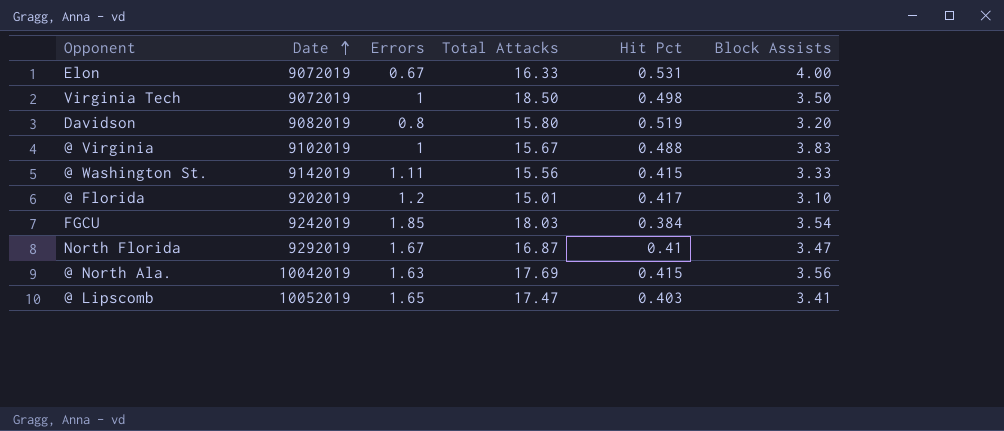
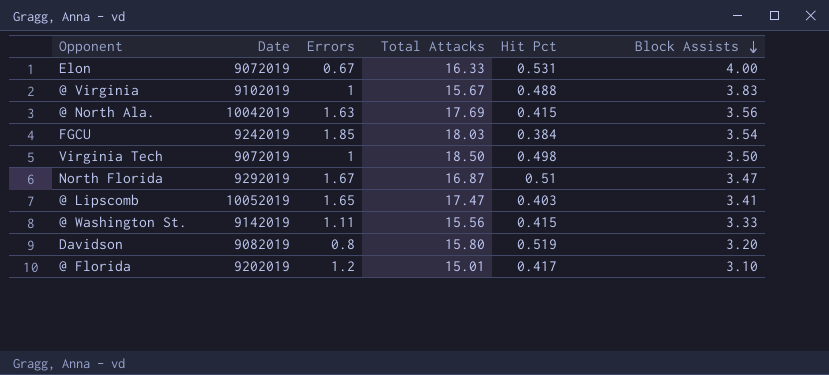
row order: Date ascending -> Block Assists descending
North Florida | Hit Pct: 0.41 -> 0.51

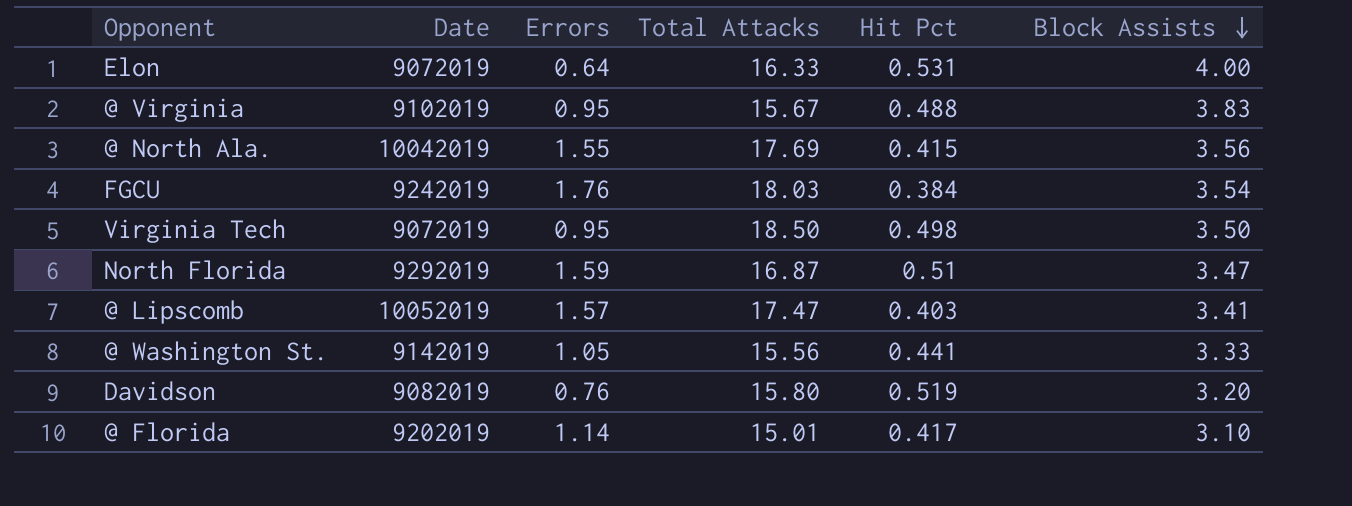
Elon | Errors: 0.67 -> 0.64
@ Virginia | Errors: 1 -> 0.95
@ North Ala. | Errors: 1.63 -> 1.55
FGCU | Errors: 1.85 -> 1.76
Virginia Tech | Errors: 1 -> 0.95
North Florida | Errors: 1.67 -> 1.59
@ Lipscomb | Errors: 1.65 -> 1.57
@ Washington St. | Errors: 1.11 -> 1.05
@ Washington St. | Hit Pct: 0.415 -> 0.441
Davidson | Errors: 0.8 -> 0.76
@ Florida | Errors: 1.2 -> 1.14

